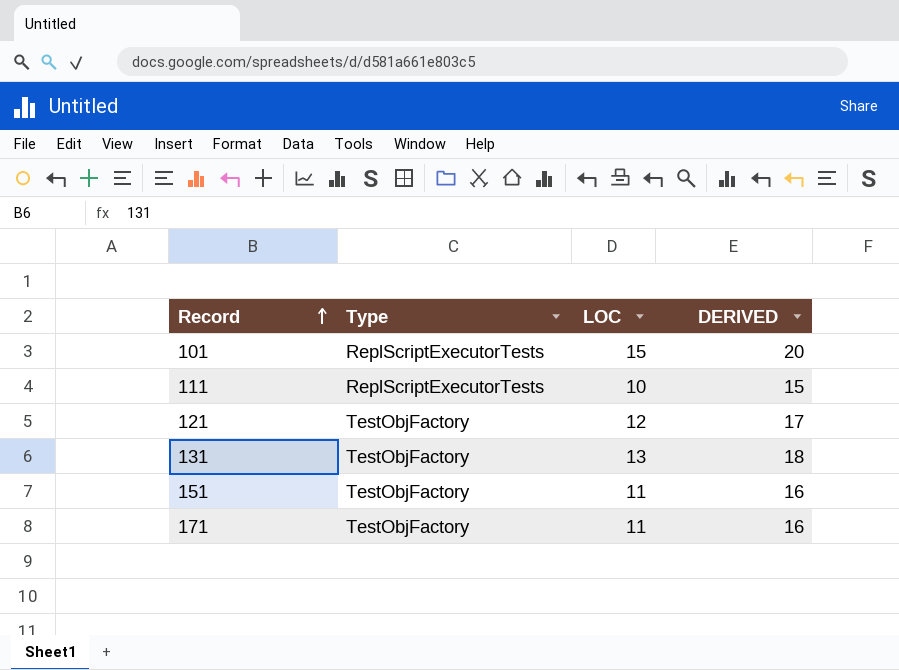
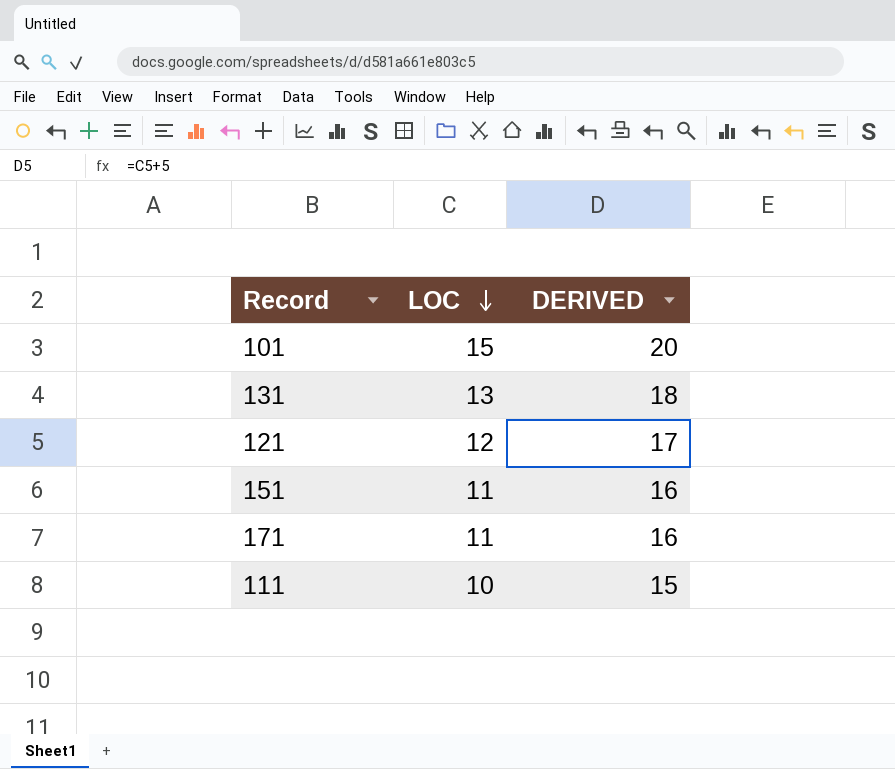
row order: Record ascending -> LOC descending
column Type | position: 2 -> none

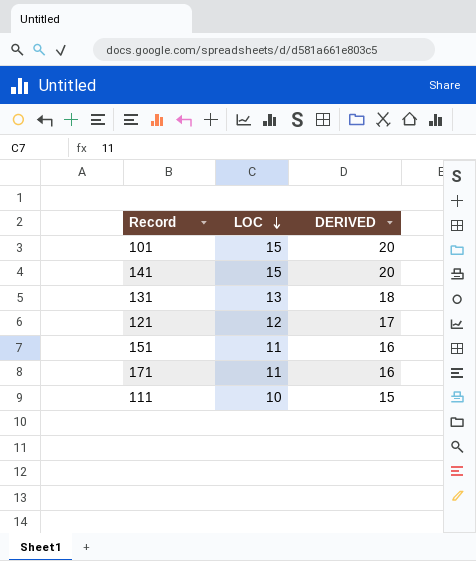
row 141: none -> 15 | 20

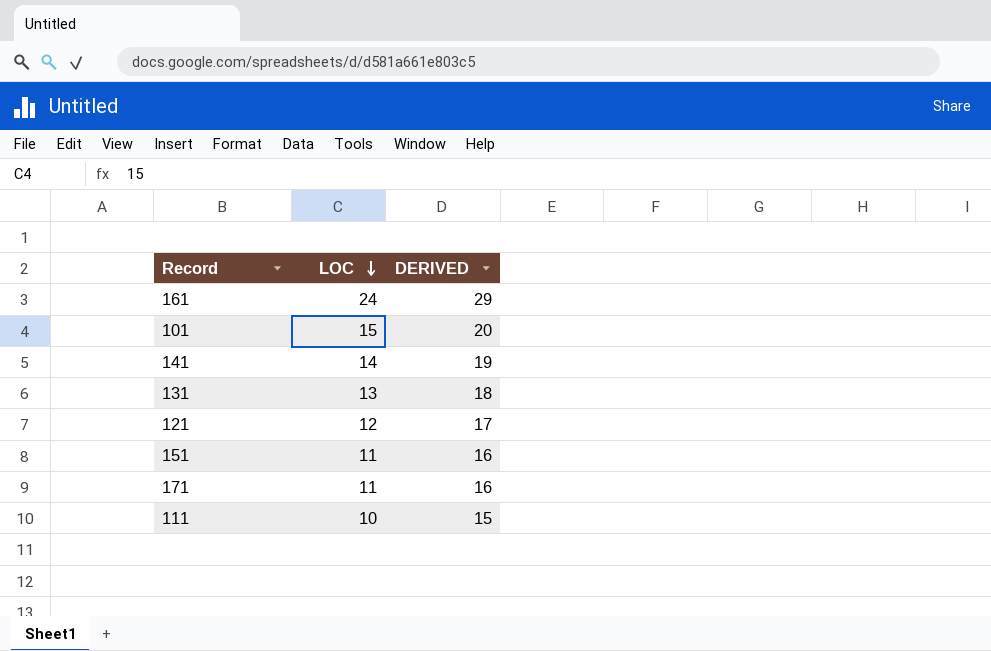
row 161: none -> 24 | 29
141 | LOC: 15 -> 14
141 | DERIVED: 20 -> 19

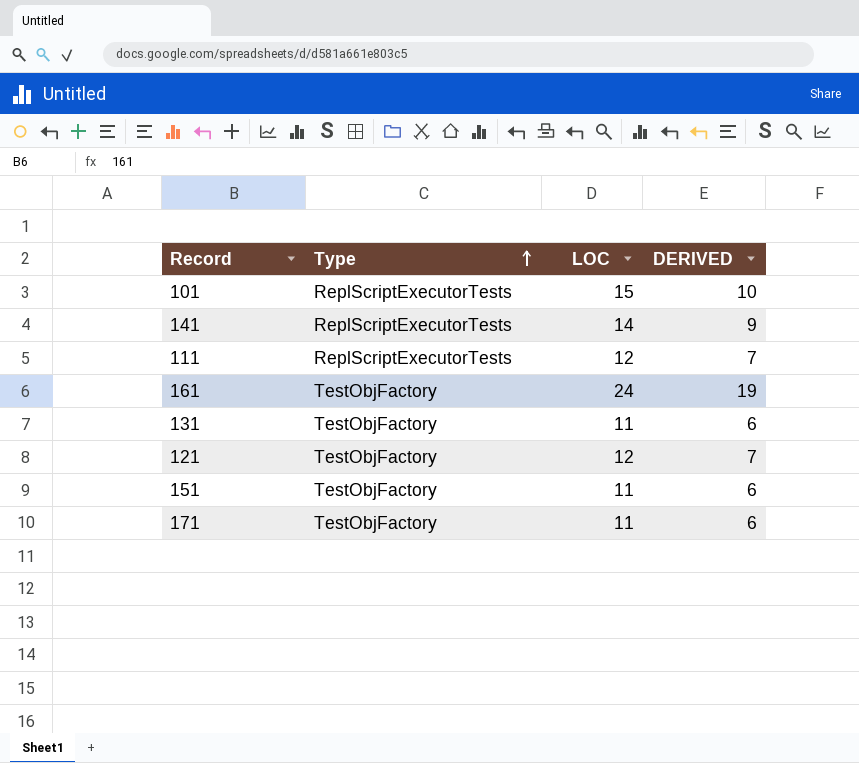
row order: LOC descending -> Type ascending
column Type | position: none -> 2
column DERIVED | formula: [LOC] + 5 -> [LOC] - 5
111 | LOC: 10 -> 12
131 | LOC: 13 -> 11

